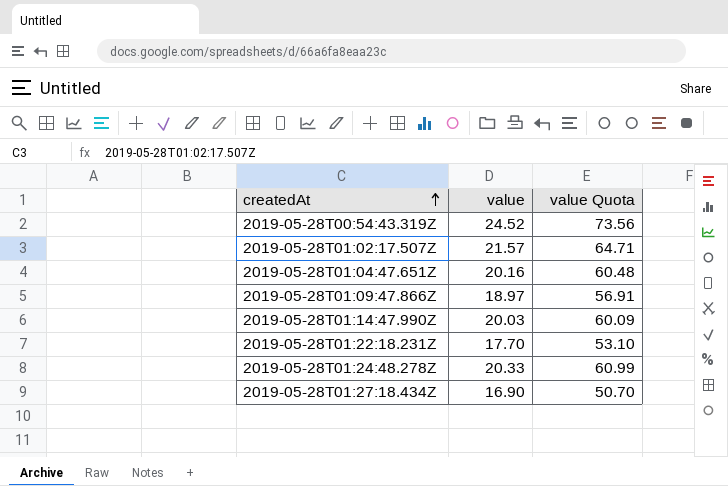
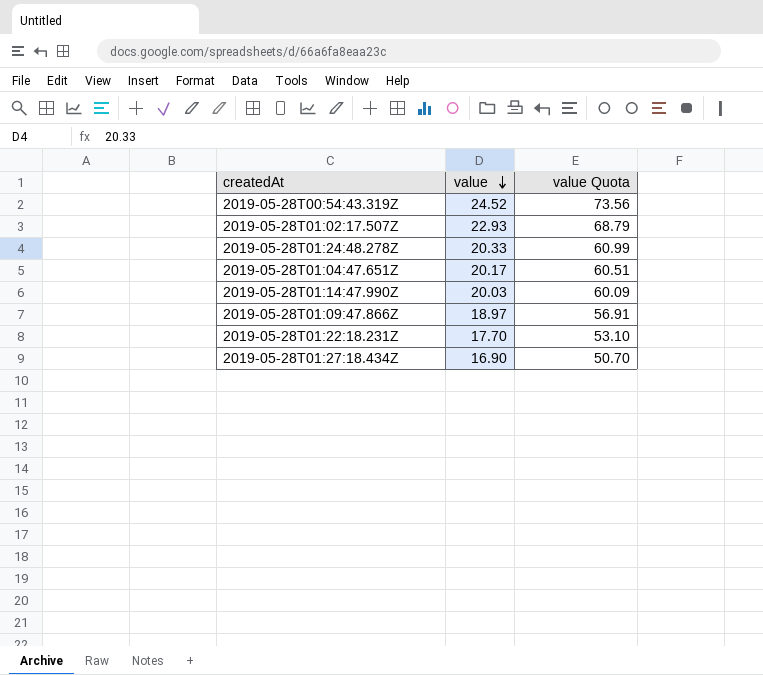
row order: createdAt ascending -> value descending
2019-05-28T01:02:17.507Z | value: 21.57 -> 22.93
2019-05-28T01:02:17.507Z | value Quota: 64.71 -> 68.79
2019-05-28T01:04:47.651Z | value: 20.16 -> 20.17
2019-05-28T01:04:47.651Z | value Quota: 60.48 -> 60.51

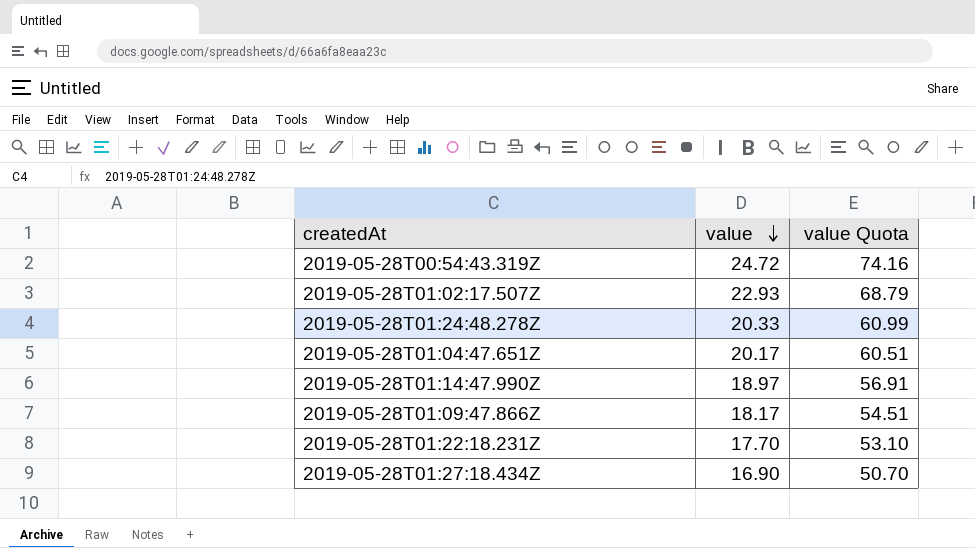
2019-05-28T00:54:43.319Z | value: 24.52 -> 24.72
2019-05-28T00:54:43.319Z | value Quota: 73.56 -> 74.16
2019-05-28T01:14:47.990Z | value: 20.03 -> 18.97
2019-05-28T01:14:47.990Z | value Quota: 60.09 -> 56.91
2019-05-28T01:09:47.866Z | value: 18.97 -> 18.17
2019-05-28T01:09:47.866Z | value Quota: 56.91 -> 54.51

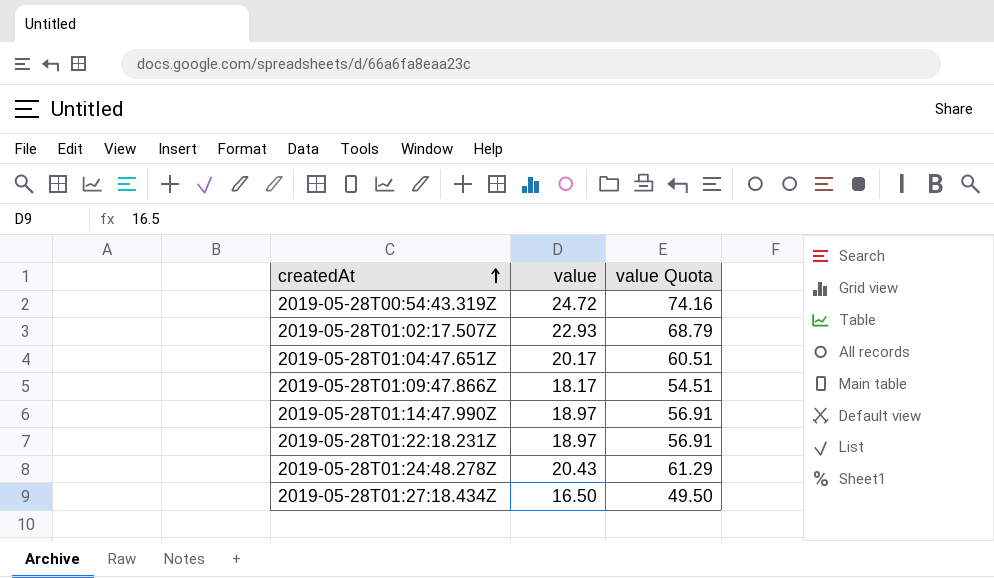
row order: value descending -> createdAt ascending
2019-05-28T01:22:18.231Z | value: 17.70 -> 18.97
2019-05-28T01:22:18.231Z | value Quota: 53.10 -> 56.91
2019-05-28T01:24:48.278Z | value: 20.33 -> 20.43
2019-05-28T01:24:48.278Z | value Quota: 60.99 -> 61.29
2019-05-28T01:27:18.434Z | value: 16.90 -> 16.50
2019-05-28T01:27:18.434Z | value Quota: 50.70 -> 49.50

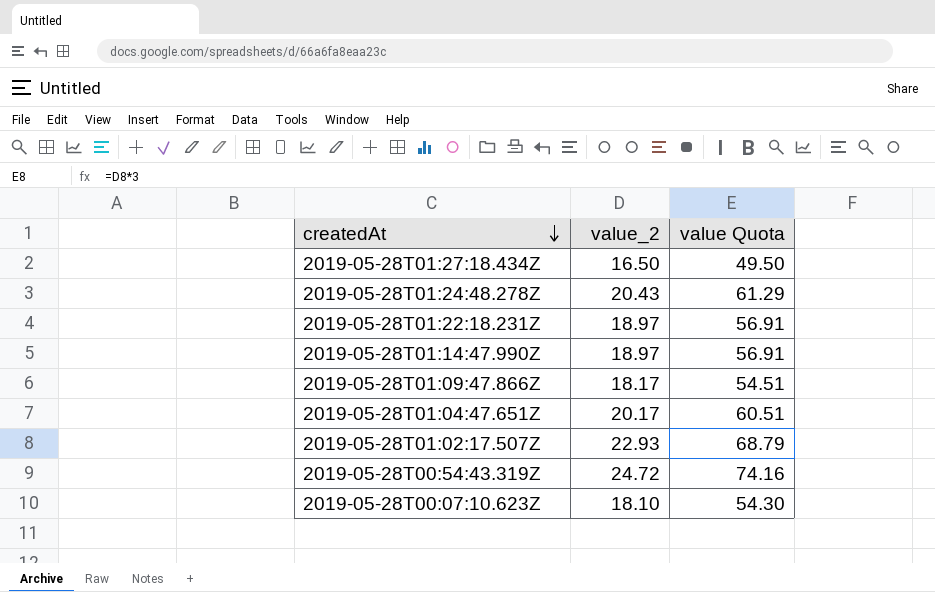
row order: createdAt ascending -> createdAt descending
column name: value -> value_2
row 2019-05-28T00:07:10.623Z: none -> 18.10 | 54.30

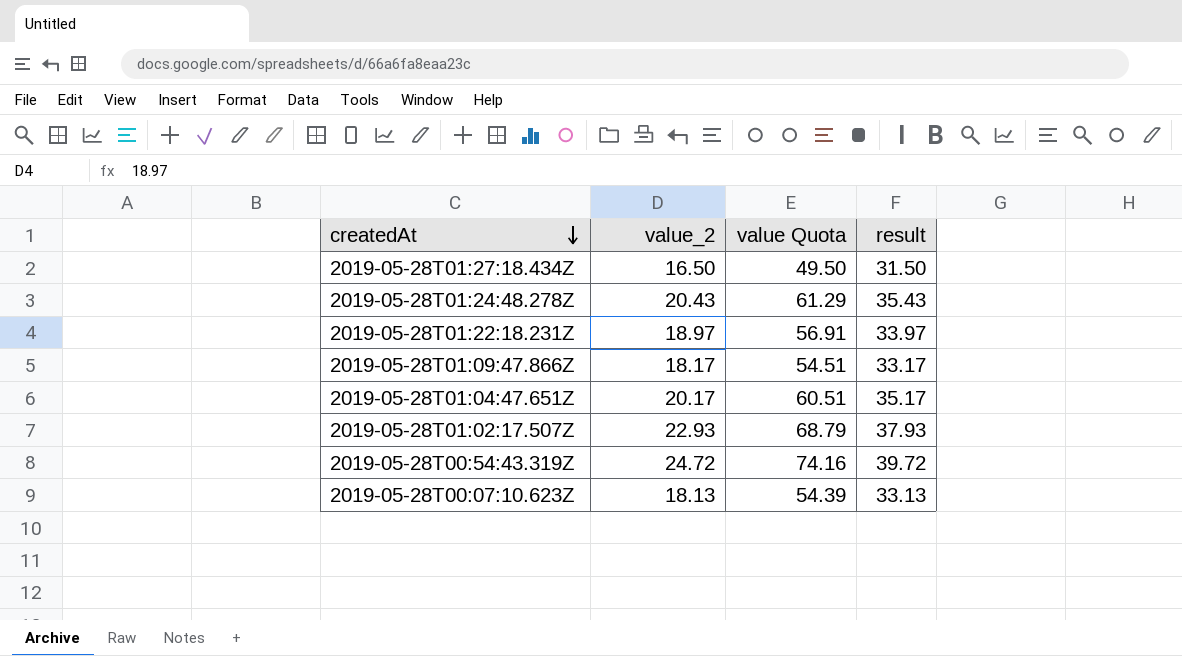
column result | formula: none -> [value_2] + 15
row 2019-05-28T01:14:47.990Z: 18.97 | 56.91 -> none
2019-05-28T00:07:10.623Z | value_2: 18.10 -> 18.13
2019-05-28T00:07:10.623Z | value Quota: 54.30 -> 54.39

